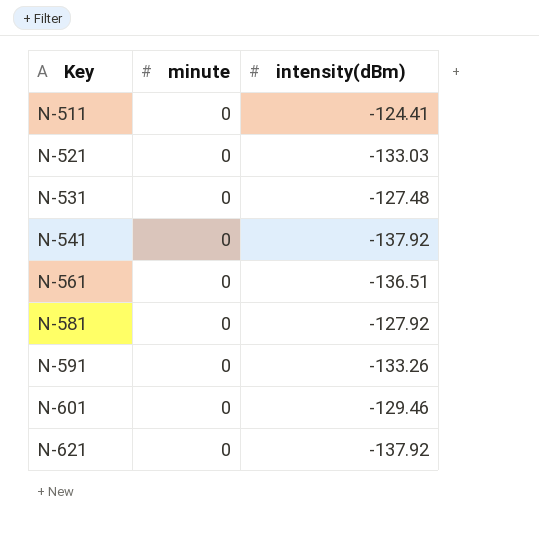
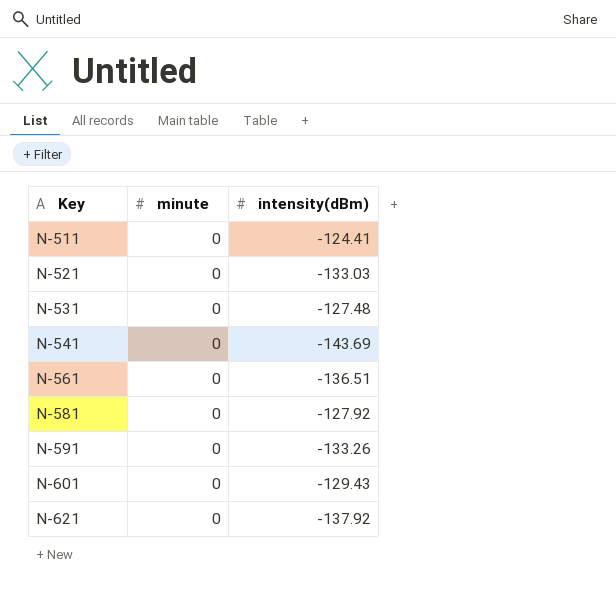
N-541 | intensity(dBm): -137.92 -> -143.69
N-601 | intensity(dBm): -129.46 -> -129.43

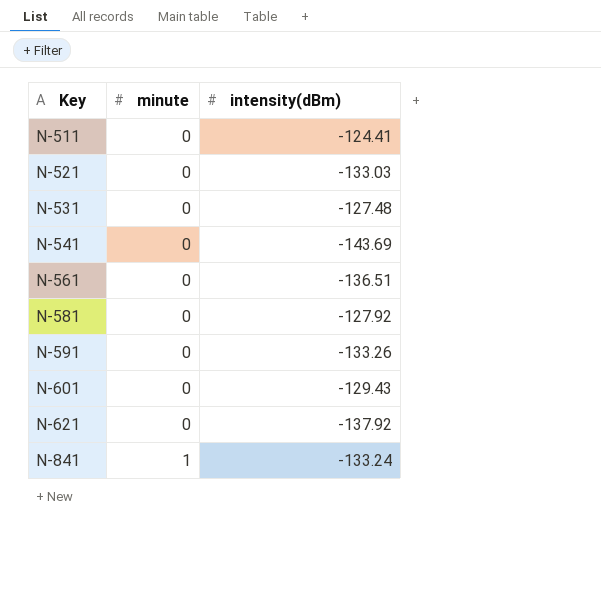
row N-841: none -> 1 | -133.24

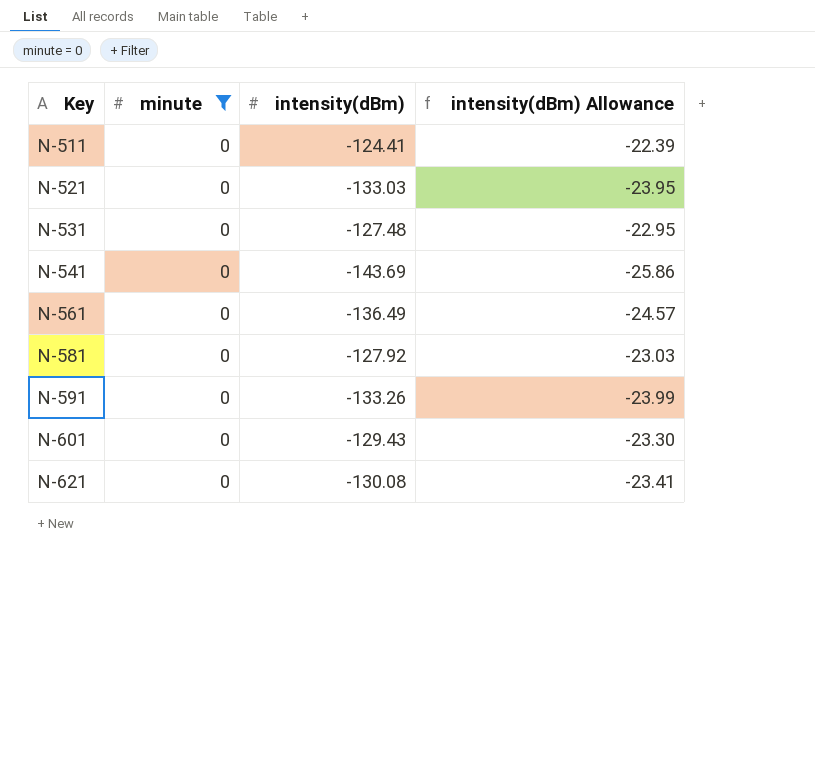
filter: none -> minute = 0
column intensity(dBm) Allowance | formula: none -> [intensity(dBm)] * 0.18
N-561 | intensity(dBm): -136.51 -> -136.49
N-621 | intensity(dBm): -137.92 -> -130.08

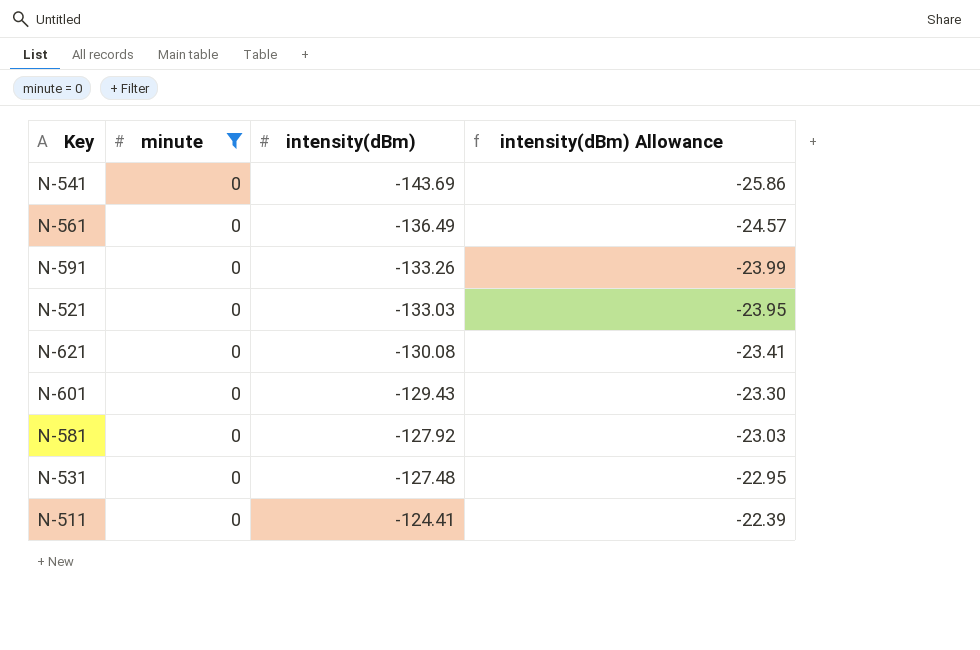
row order: Key ascending -> intensity(dBm) ascending

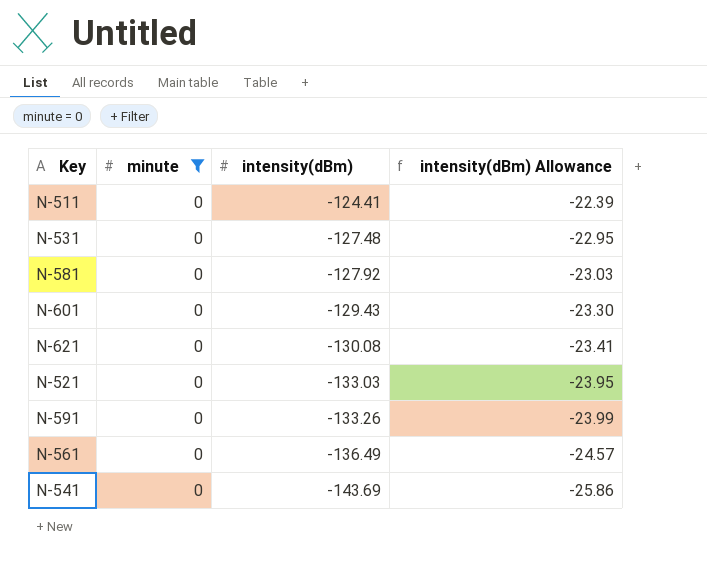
row order: intensity(dBm) ascending -> intensity(dBm) descending

